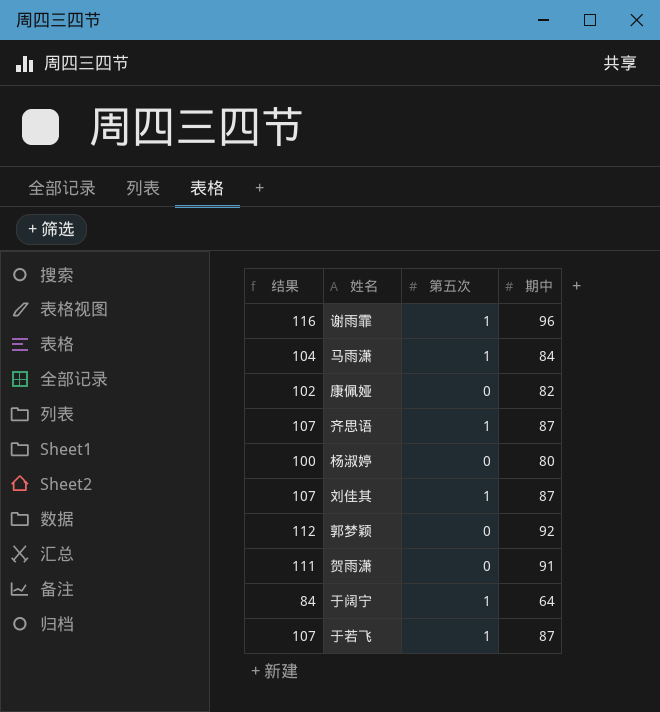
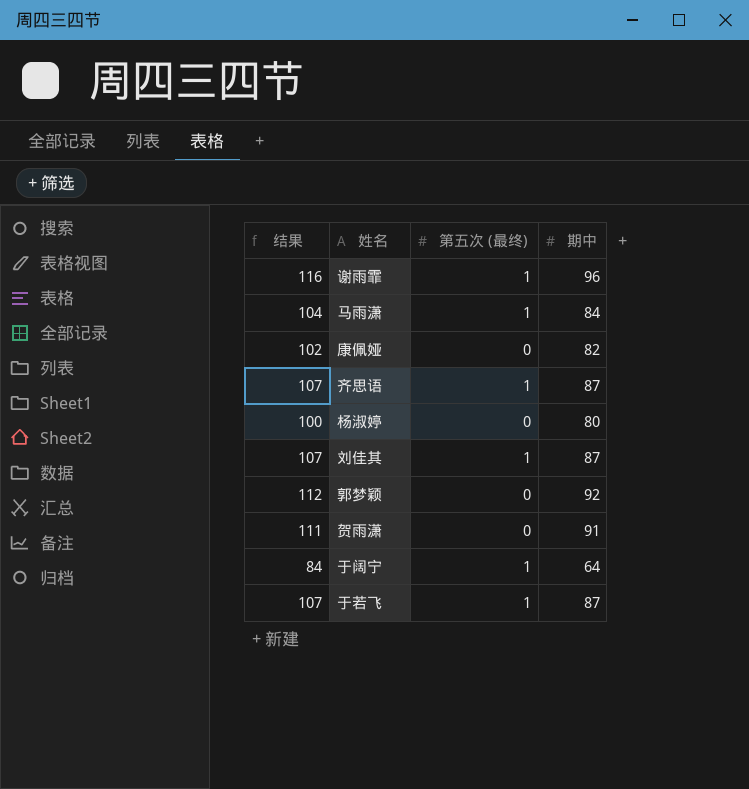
column name: 第五次 -> 第五次 (最终)

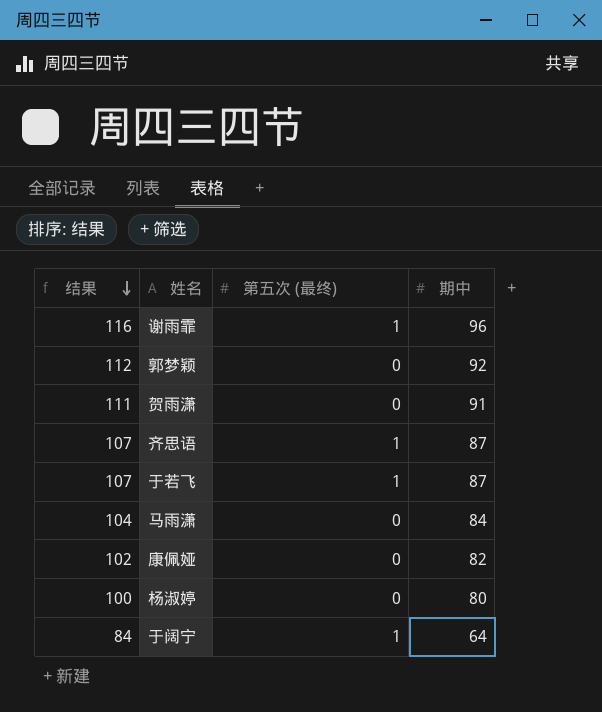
row order: none -> 结果 descending
row 刘佳其: 107 | 1 | 87 -> none
马雨潇 | 第五次 (最终): 1 -> 0

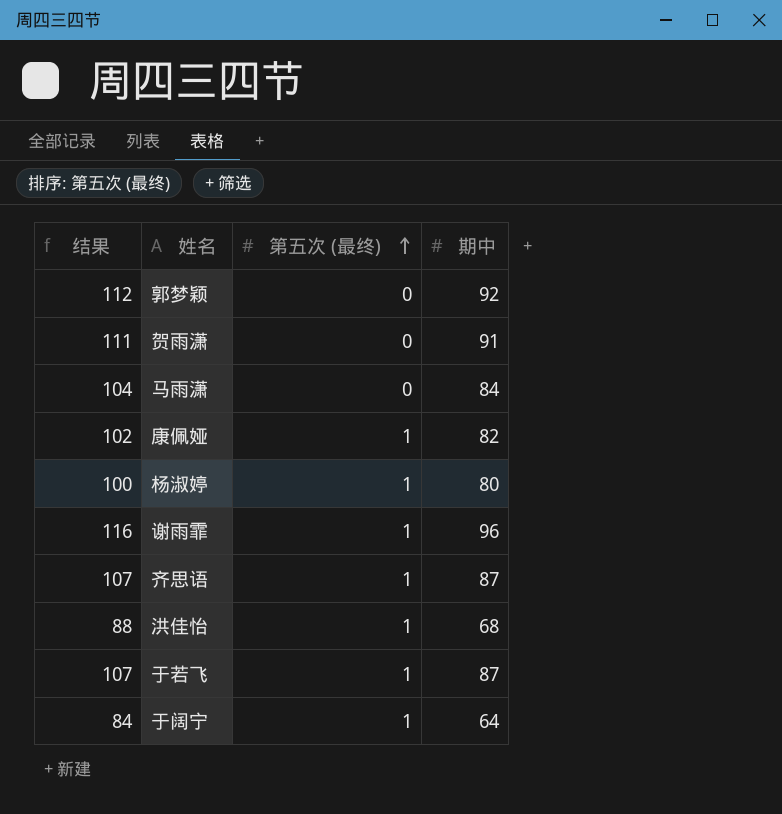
row order: 结果 descending -> 第五次 (最终) ascending
康佩娅 | 第五次 (最终): 0 -> 1
杨淑婷 | 第五次 (最终): 0 -> 1
row 洪佳怡: none -> 88 | 1 | 68

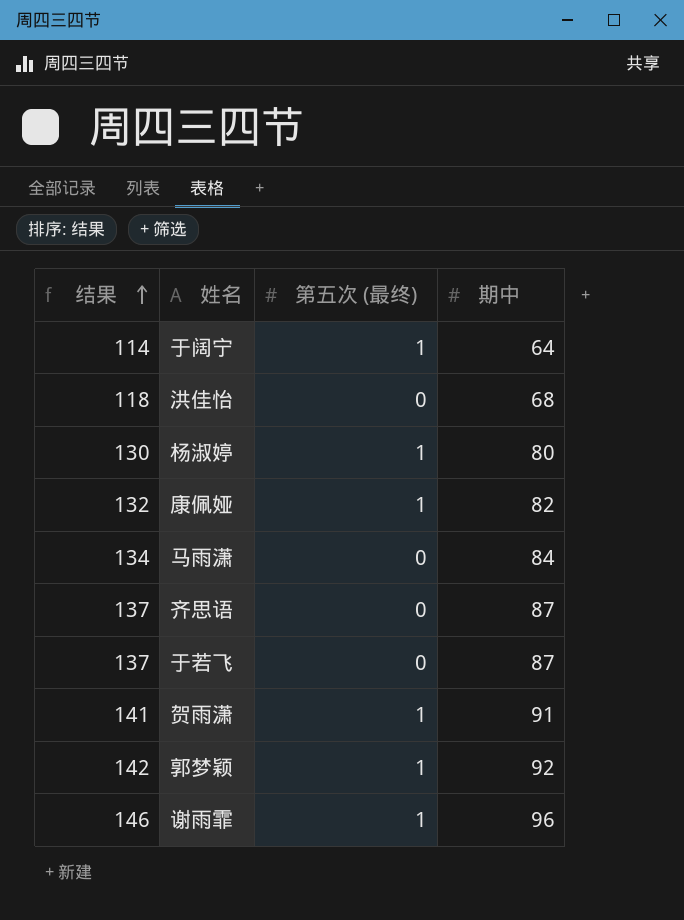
row order: 第五次 (最终) ascending -> 结果 ascending
column 结果 | formula: [期中] + 20 -> [期中] + 50
洪佳怡 | 第五次 (最终): 1 -> 0
齐思语 | 第五次 (最终): 1 -> 0
于若飞 | 第五次 (最终): 1 -> 0
贺雨潇 | 第五次 (最终): 0 -> 1
郭梦颖 | 第五次 (最终): 0 -> 1

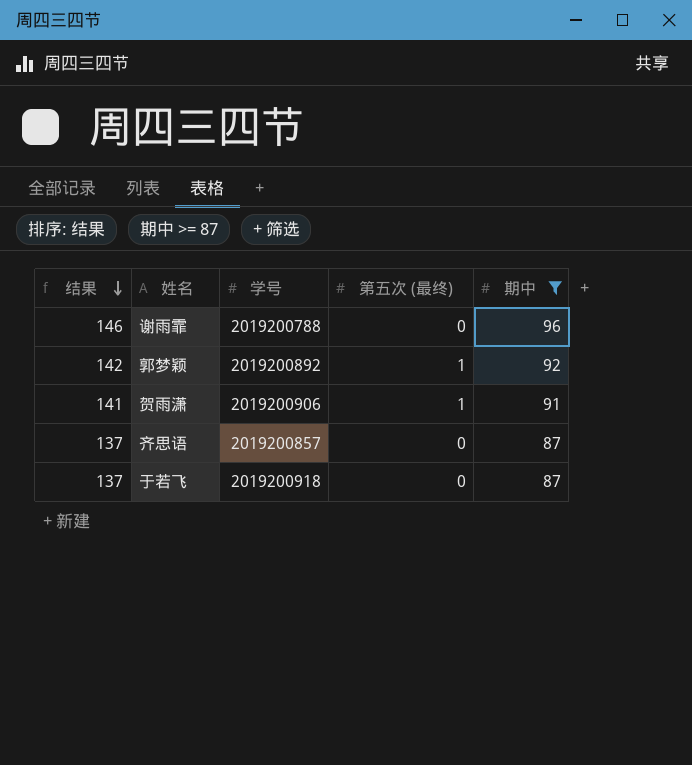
filter: none -> 期中 >= 87
row order: 结果 ascending -> 结果 descending
column 学号 | position: none -> 3
谢雨霏 | 第五次 (最终): 1 -> 0

